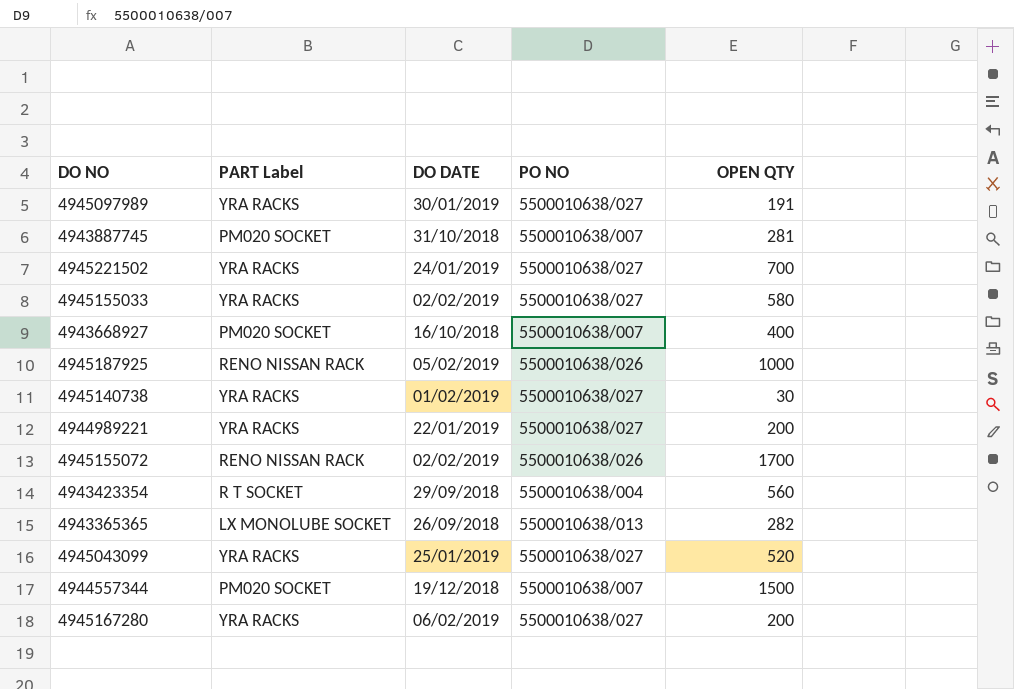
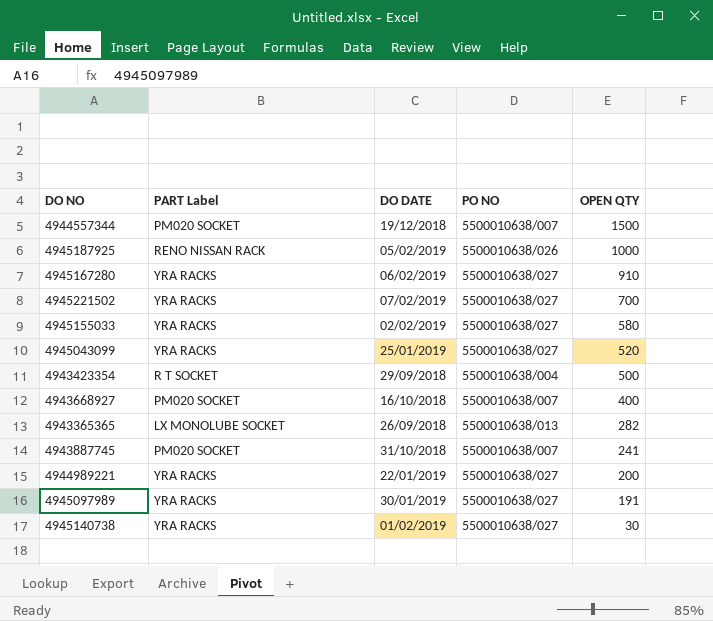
row order: none -> OPEN QTY descending
row 4945155072: RENO NISSAN RACK | 02/02/2019 | 5500010638/026 | 1700 -> none
4945167280 | OPEN QTY: 200 -> 910
4945221502 | DO DATE: 24/01/2019 -> 07/02/2019
4943423354 | OPEN QTY: 560 -> 500
4943887745 | OPEN QTY: 281 -> 241

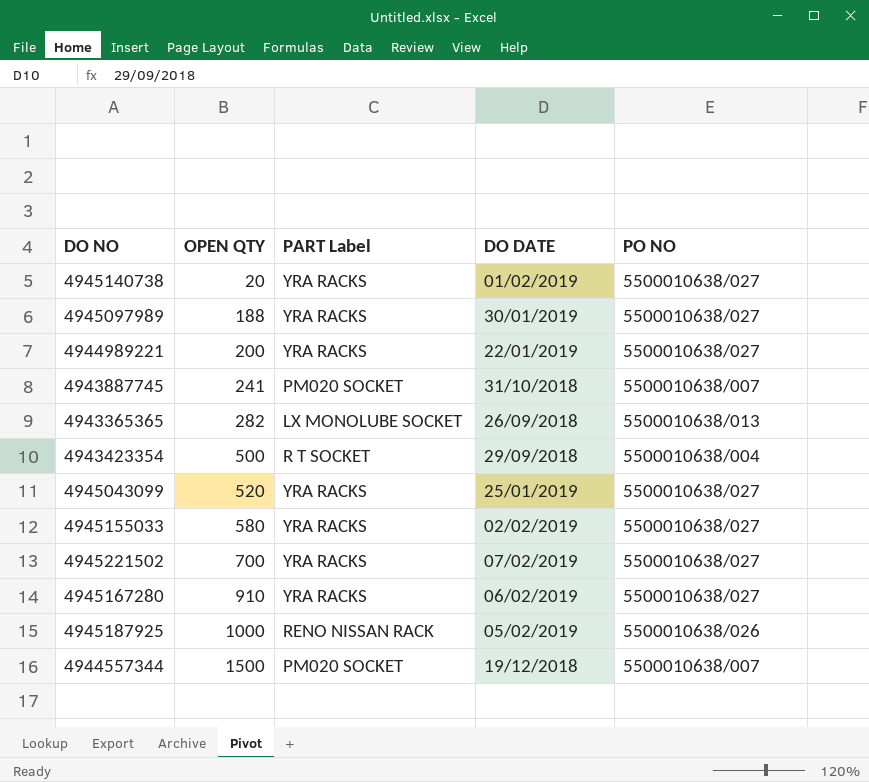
row order: OPEN QTY descending -> OPEN QTY ascending
column OPEN QTY | position: 5 -> 2
row 4943668927: PM020 SOCKET | 16/10/2018 | 5500010638/007 | 400 -> none
4945140738 | OPEN QTY: 30 -> 20
4945097989 | OPEN QTY: 191 -> 188

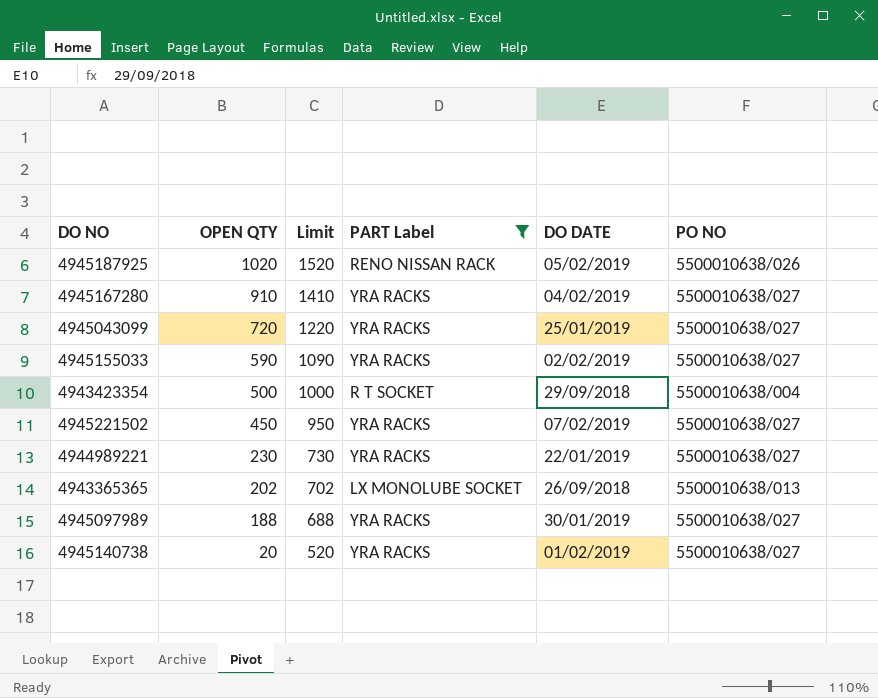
filter: none -> PART Label != PM020 SOCKET
row order: OPEN QTY ascending -> OPEN QTY descending
column Limit | formula: none -> [OPEN QTY] + 500
4945187925 | OPEN QTY: 1000 -> 1020
4945167280 | DO DATE: 06/02/2019 -> 04/02/2019
4945043099 | OPEN QTY: 520 -> 720
4945155033 | OPEN QTY: 580 -> 590
4945221502 | OPEN QTY: 700 -> 450
4944989221 | OPEN QTY: 200 -> 230
4943365365 | OPEN QTY: 282 -> 202

